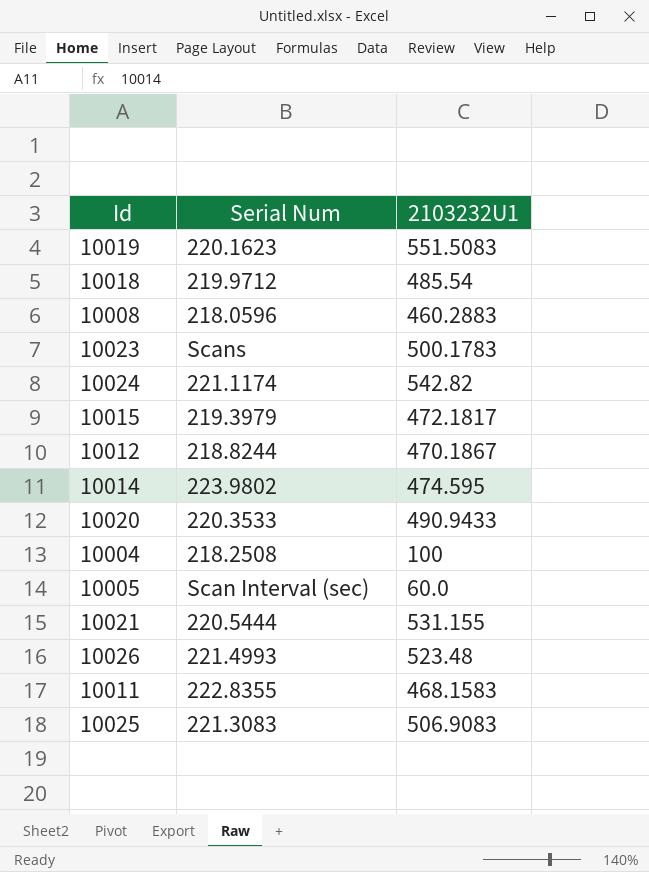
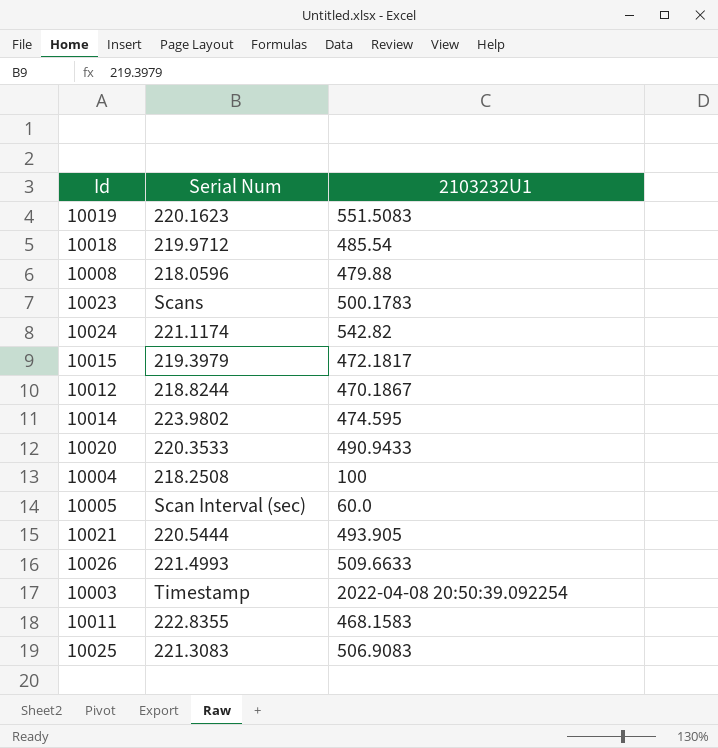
10008 | 2103232U1: 460.2883 -> 479.88
10021 | 2103232U1: 531.155 -> 493.905
10026 | 2103232U1: 523.48 -> 509.6633
row 10003: none -> Timestamp | 2022-04-08 20:50:39.092254

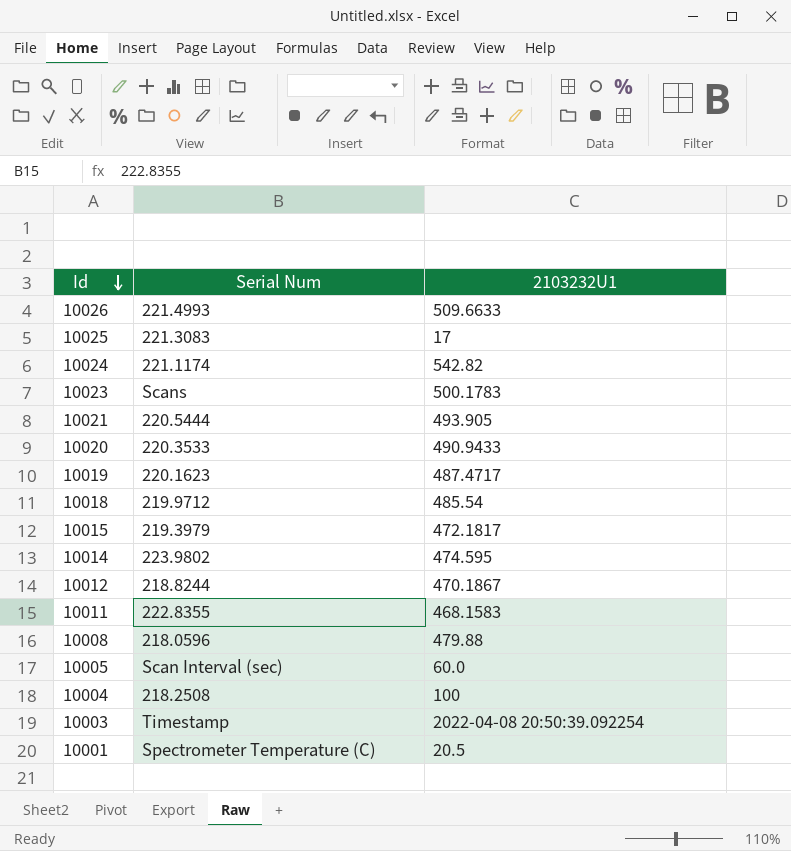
row order: none -> Id descending
10025 | 2103232U1: 506.9083 -> 17
10019 | 2103232U1: 551.5083 -> 487.4717
row 10001: none -> Spectrometer Temperature (C) | 20.5

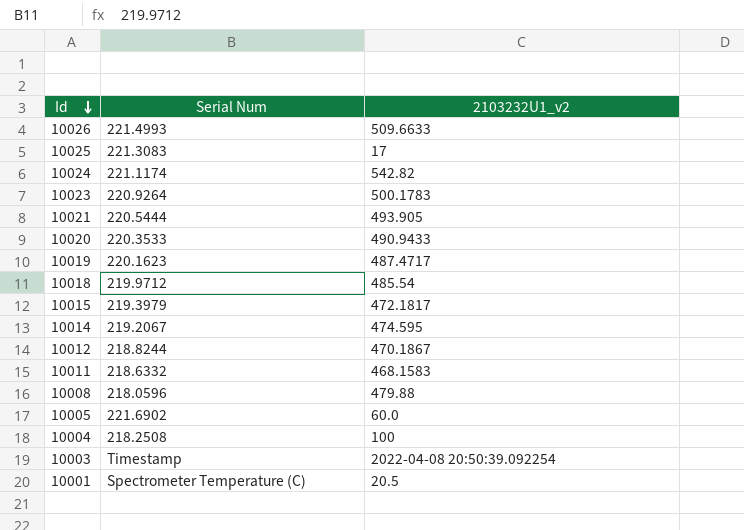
column name: 2103232U1 -> 2103232U1_v2
10023 | Serial Num: Scans -> 220.9264
10014 | Serial Num: 223.9802 -> 219.2067
10011 | Serial Num: 222.8355 -> 218.6332
10005 | Serial Num: Scan Interval (sec) -> 221.6902

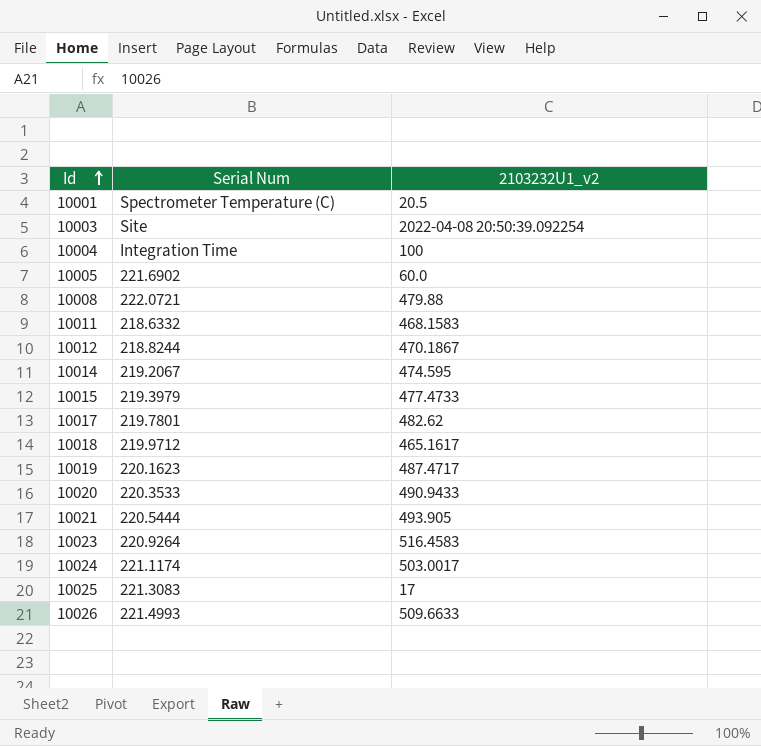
row order: Id descending -> Id ascending
10003 | Serial Num: Timestamp -> Site
10004 | Serial Num: 218.2508 -> Integration Time
10008 | Serial Num: 218.0596 -> 222.0721
10015 | 2103232U1_v2: 472.1817 -> 477.4733
row 10017: none -> 219.7801 | 482.62
10018 | 2103232U1_v2: 485.54 -> 465.1617
10023 | 2103232U1_v2: 500.1783 -> 516.4583
10024 | 2103232U1_v2: 542.82 -> 503.0017

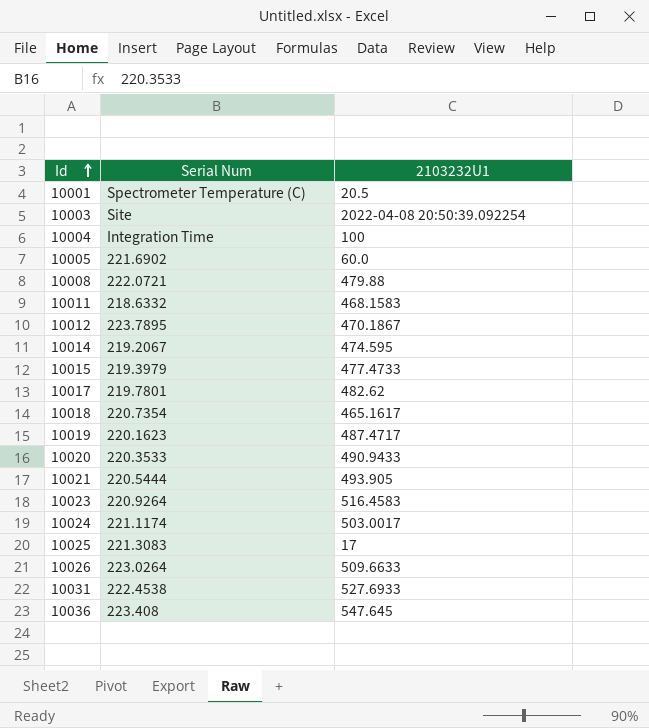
column name: 2103232U1_v2 -> 2103232U1
10012 | Serial Num: 218.8244 -> 223.7895
10018 | Serial Num: 219.9712 -> 220.7354
10026 | Serial Num: 221.4993 -> 223.0264
row 10031: none -> 222.4538 | 527.6933
row 10036: none -> 223.408 | 547.645

